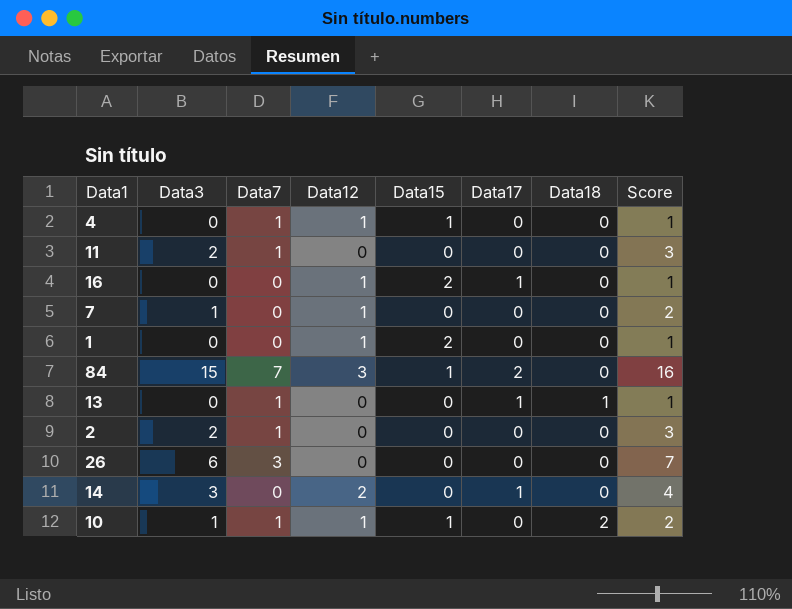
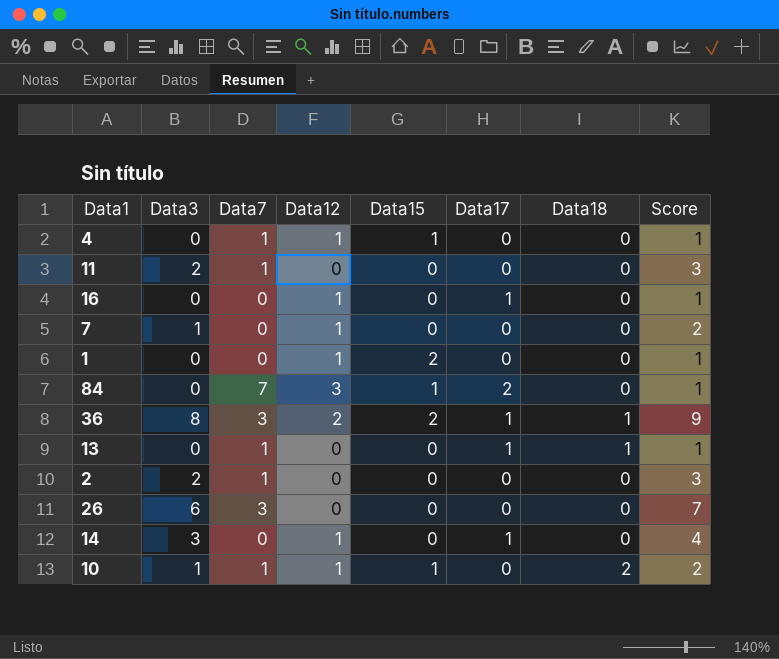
16 | Data15: 2 -> 0
84 | Data3: 15 -> 0
84 | Score: 16 -> 1
row 36: none -> 8 | 3 | 2 | 2 | 1 | 1 | 9
14 | Data12: 2 -> 1

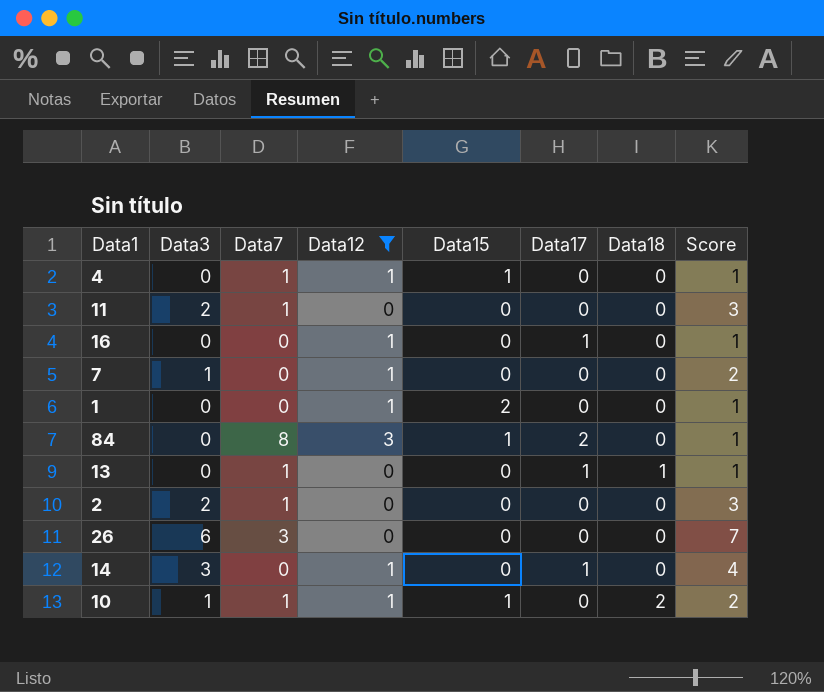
filter: none -> Data12 != 2
84 | Data7: 7 -> 8

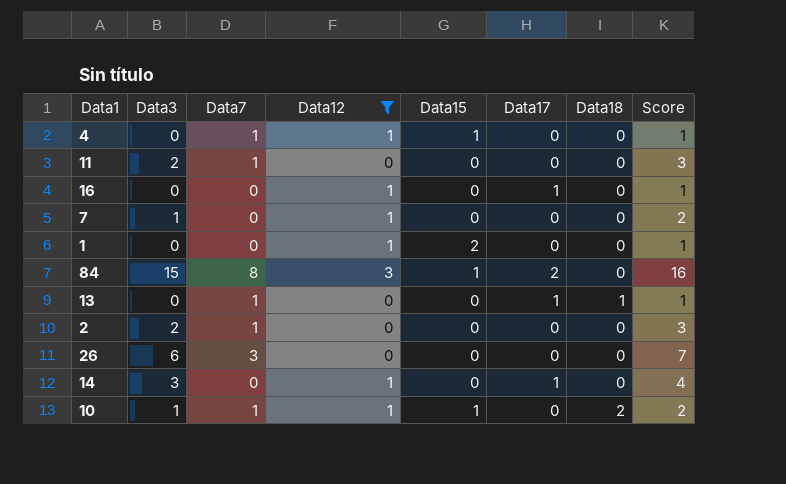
84 | Data3: 0 -> 15
84 | Score: 1 -> 16

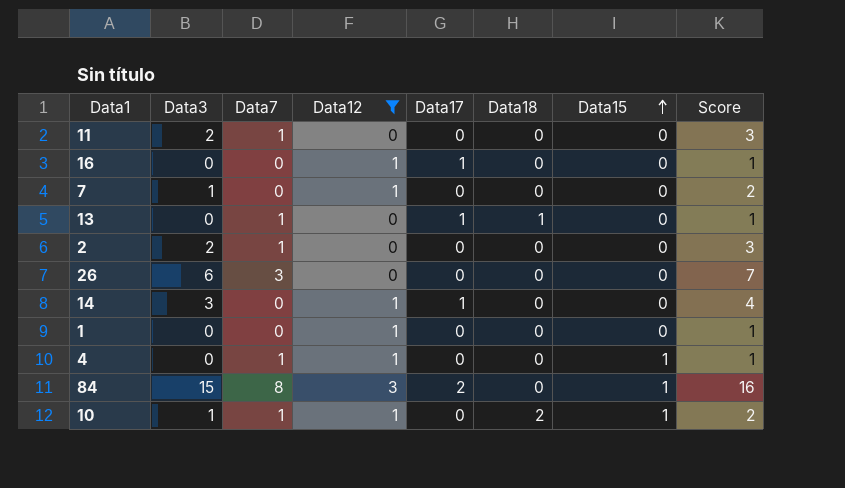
row order: none -> Data15 ascending
column Data15 | position: 5 -> 7
1 | Data15: 2 -> 0

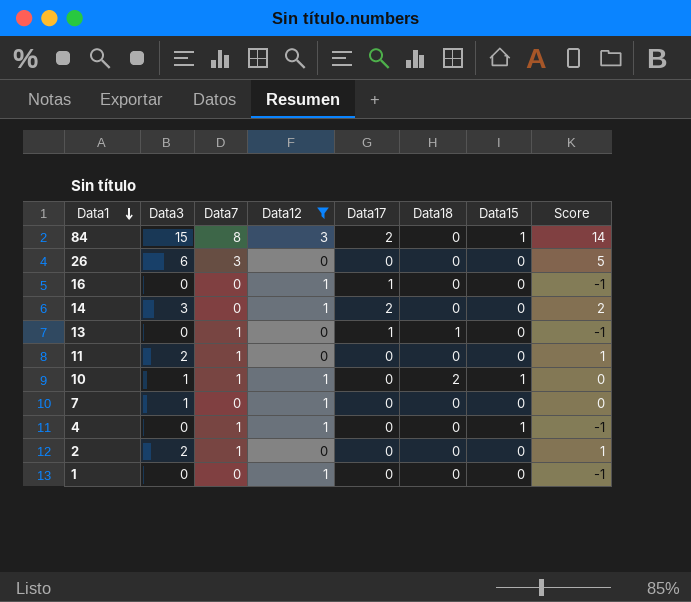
row order: Data15 ascending -> Data1 descending
column Score | formula: [Data3] + 1 -> [Data3] - 1
14 | Data17: 1 -> 2

